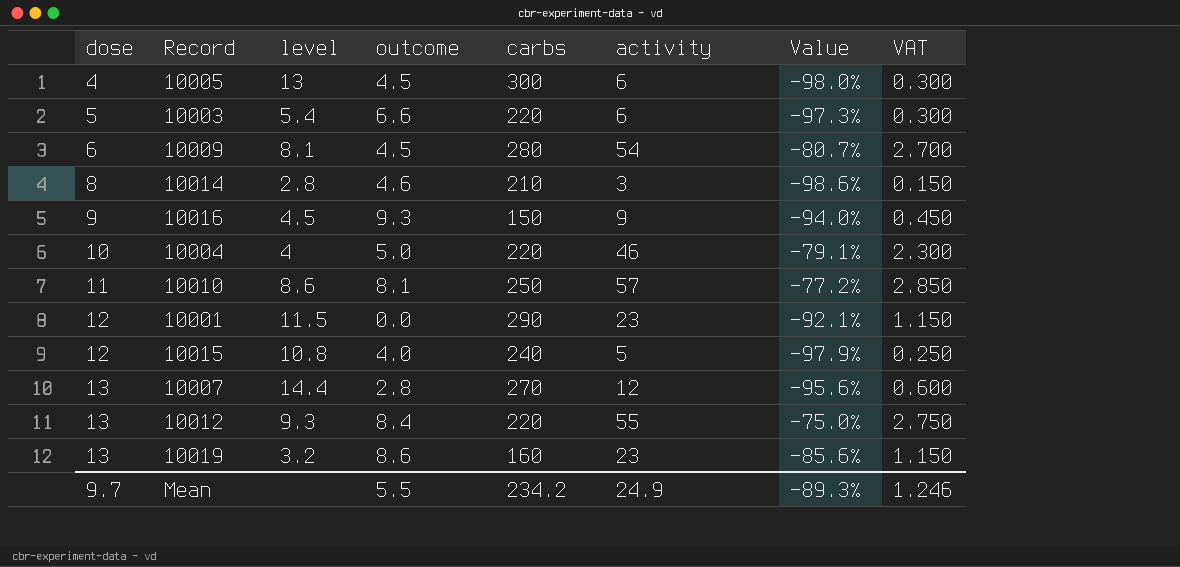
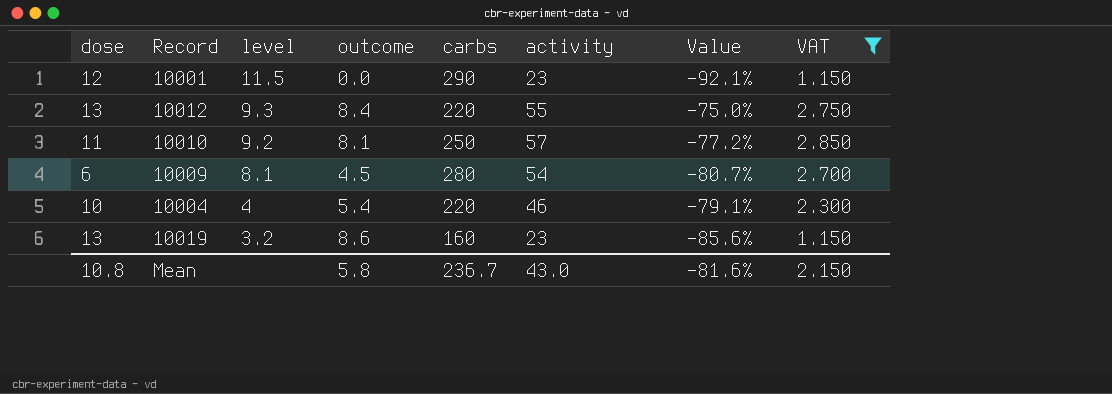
filter: none -> VAT >= 1.150
row order: dose ascending -> level descending
10010 | level: 8.6 -> 9.2
10004 | outcome: 5.0 -> 5.4
Mean | dose: 9.7 -> 10.8
Mean | outcome: 5.5 -> 5.8
Mean | carbs: 234.2 -> 236.7
Mean | activity: 24.9 -> 43.0
Mean | Value: -89.3% -> -81.6%
Mean | VAT: 1.246 -> 2.150

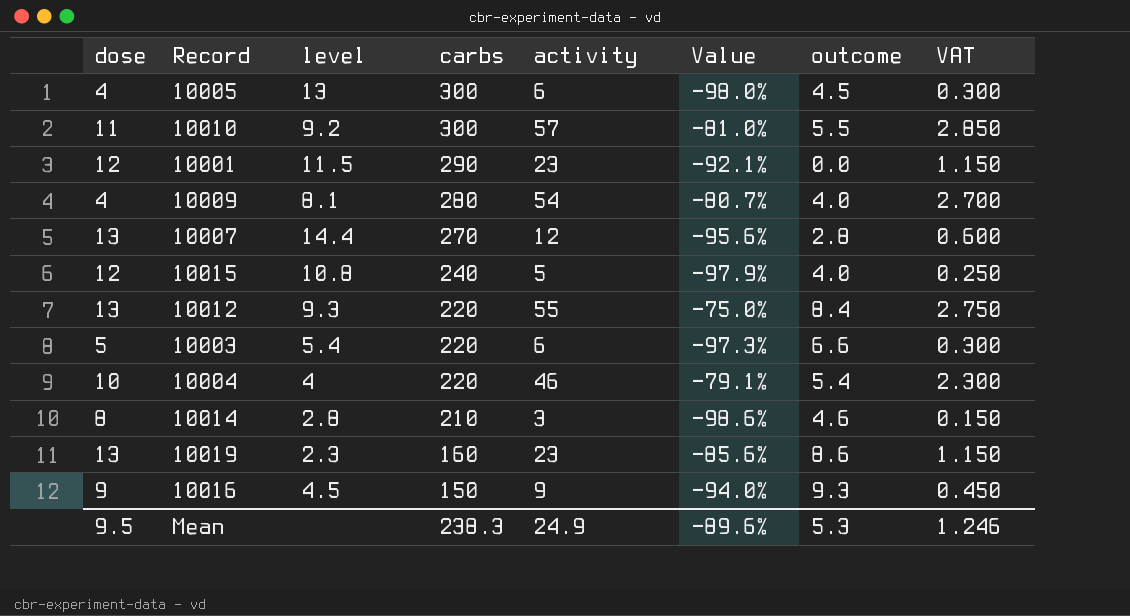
filter: VAT >= 1.150 -> none
row order: level descending -> carbs descending
column outcome | position: 4 -> 7
10010 | carbs: 250 -> 300
10010 | Value: -77.2% -> -81.0%
10010 | outcome: 8.1 -> 5.5
10009 | dose: 6 -> 4
10009 | outcome: 4.5 -> 4.0
10019 | level: 3.2 -> 2.3
Mean | dose: 10.8 -> 9.5
Mean | carbs: 236.7 -> 238.3
Mean | activity: 43.0 -> 24.9
Mean | Value: -81.6% -> -89.6%
Mean | outcome: 5.8 -> 5.3
Mean | VAT: 2.150 -> 1.246

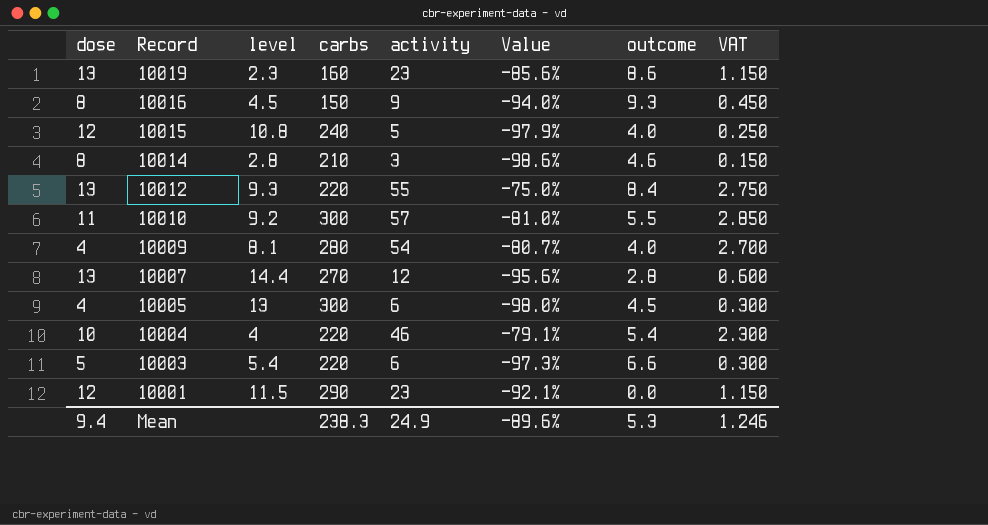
row order: carbs descending -> Record descending
10016 | dose: 9 -> 8
Mean | dose: 9.5 -> 9.4

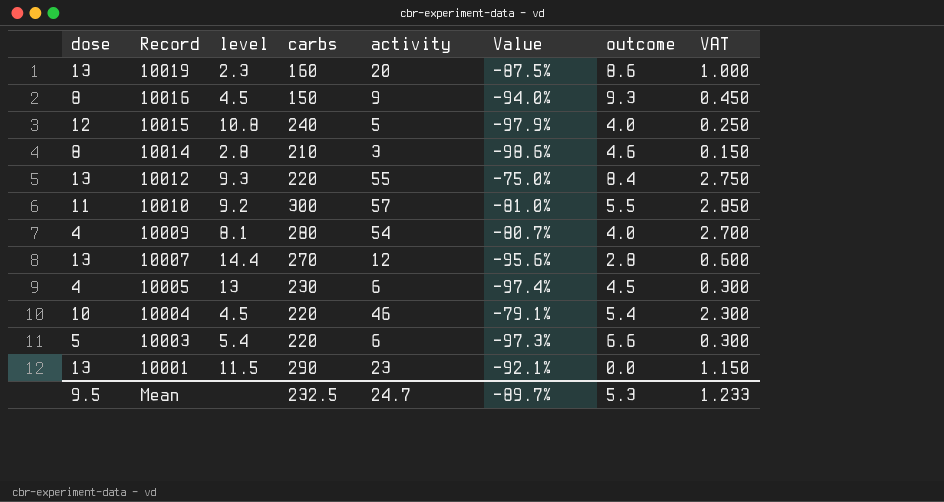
10019 | activity: 23 -> 20
10019 | Value: -85.6% -> -87.5%
10019 | VAT: 1.150 -> 1.000
10005 | carbs: 300 -> 230
10005 | Value: -98.0% -> -97.4%
10004 | level: 4 -> 4.5
10001 | dose: 12 -> 13
Mean | dose: 9.4 -> 9.5
Mean | carbs: 238.3 -> 232.5
Mean | activity: 24.9 -> 24.7
Mean | Value: -89.6% -> -89.7%
Mean | VAT: 1.246 -> 1.233

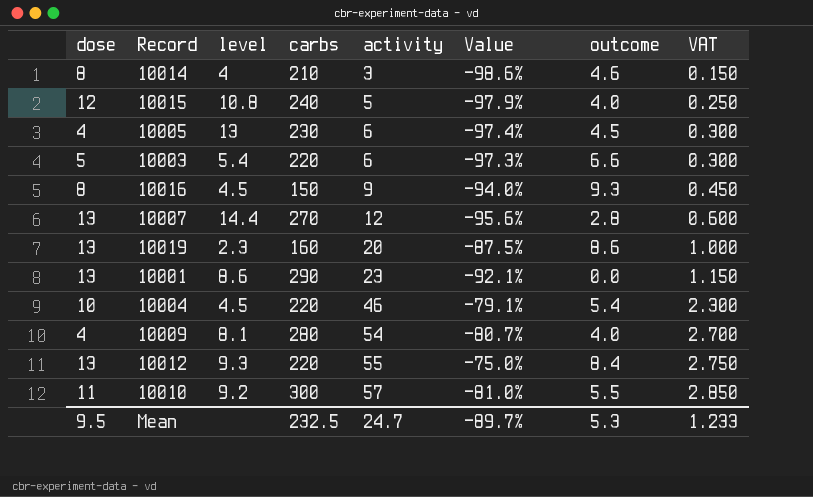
row order: Record descending -> activity ascending
10014 | level: 2.8 -> 4
10001 | level: 11.5 -> 8.6

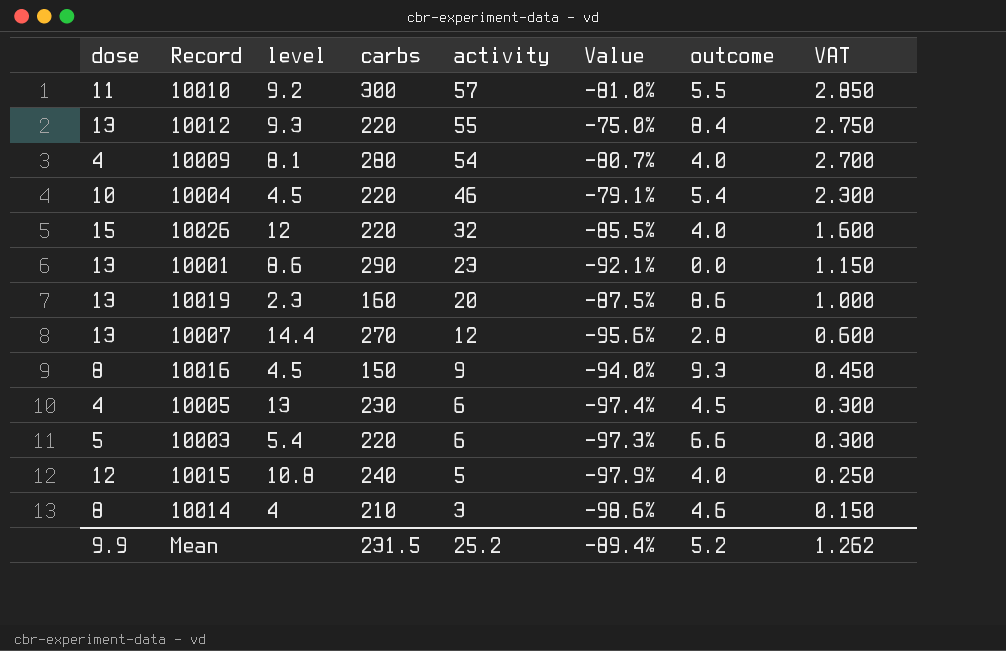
row order: activity ascending -> activity descending
row 10026: none -> 15 | 12 | 220 | 32 | -85.5% | 4.0 | 1.600
Mean | dose: 9.5 -> 9.9
Mean | carbs: 232.5 -> 231.5
Mean | activity: 24.7 -> 25.2
Mean | Value: -89.7% -> -89.4%
Mean | outcome: 5.3 -> 5.2
Mean | VAT: 1.233 -> 1.262

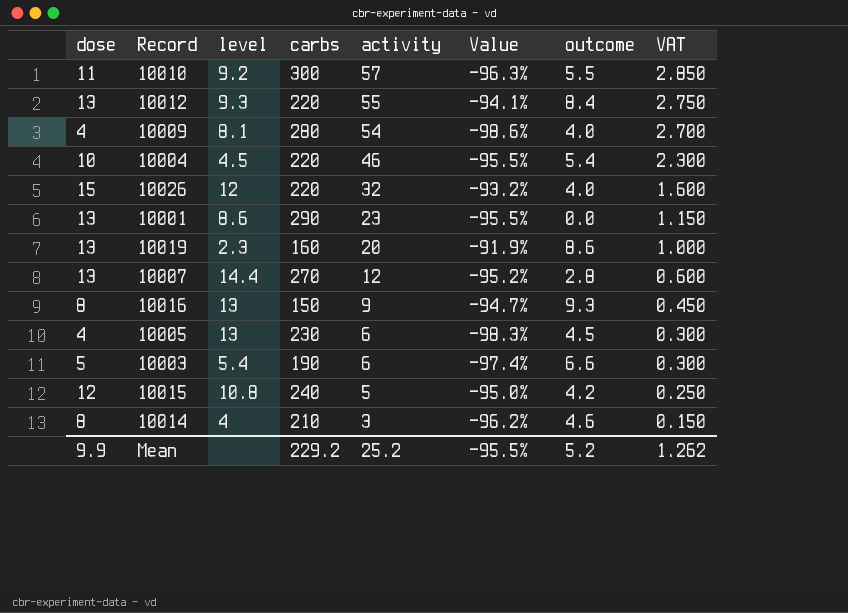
column Value | formula: ([activity] - [carbs]) / [carbs] -> ([dose] - [carbs]) / [carbs]
10016 | level: 4.5 -> 13
10003 | carbs: 220 -> 190
10015 | outcome: 4.0 -> 4.2
Mean | carbs: 231.5 -> 229.2
Mean | Value: -89.4% -> -95.5%

